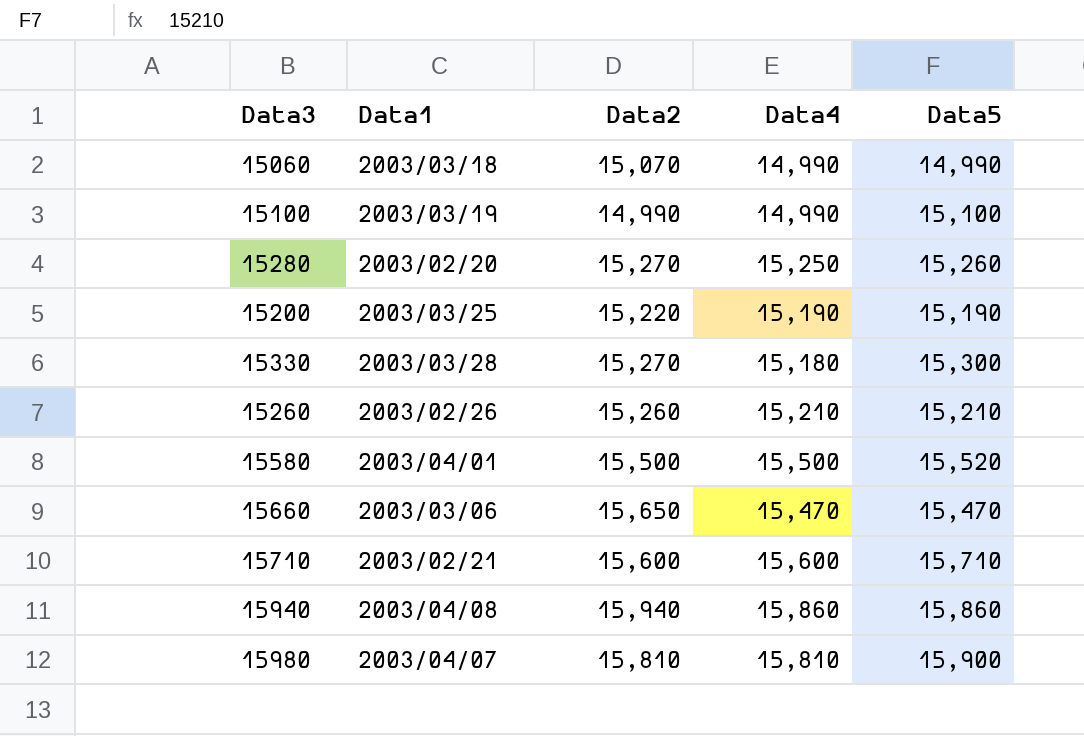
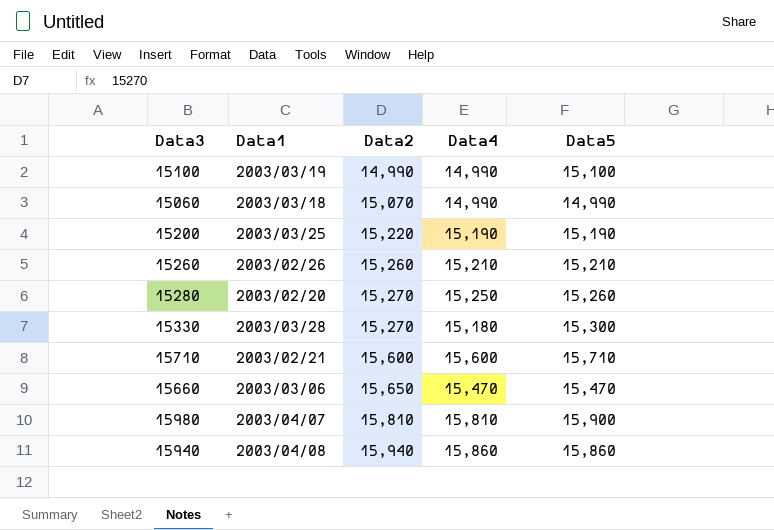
row order: none -> Data2 ascending
row 15580: 2003/04/01 | 15,500 | 15,500 | 15,520 -> none

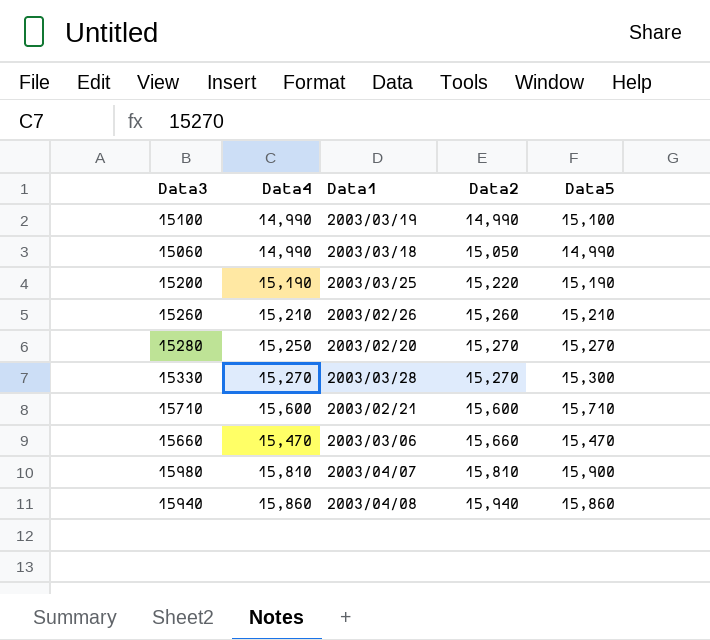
column Data4 | position: 4 -> 2
15060 | Data2: 15,070 -> 15,050
15280 | Data5: 15,260 -> 15,270
15330 | Data4: 15,180 -> 15,270
15660 | Data2: 15,650 -> 15,660

